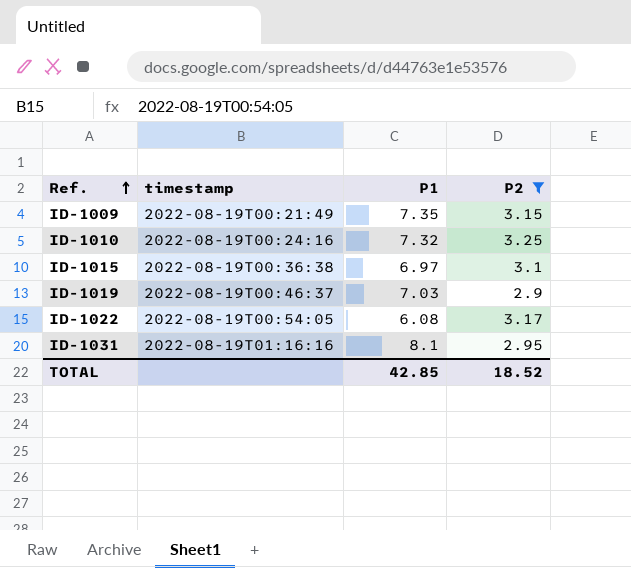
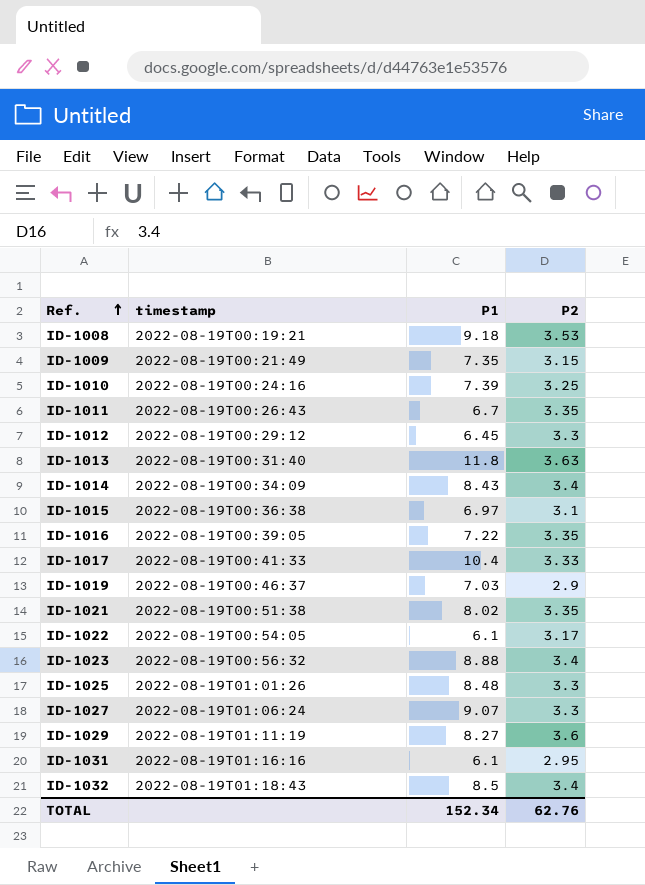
filter: P2 <= 3.25 -> none
ID-1010 | P1: 7.32 -> 7.39
ID-1022 | P1: 6.08 -> 6.1
ID-1031 | P1: 8.1 -> 6.1
TOTAL | P1: 42.85 -> 152.34
TOTAL | P2: 18.52 -> 62.76

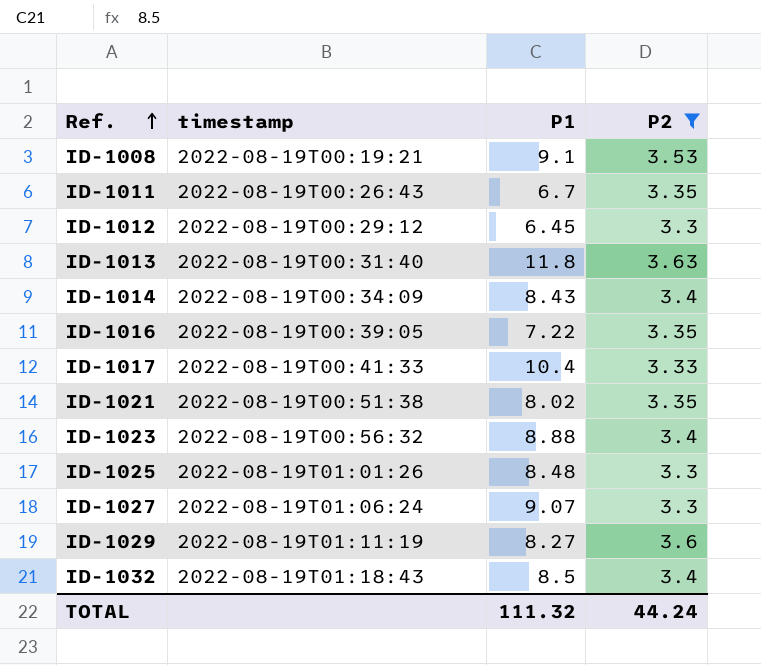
filter: none -> P2 >= 3.3
ID-1008 | P1: 9.18 -> 9.1
TOTAL | P1: 152.34 -> 111.32
TOTAL | P2: 62.76 -> 44.24

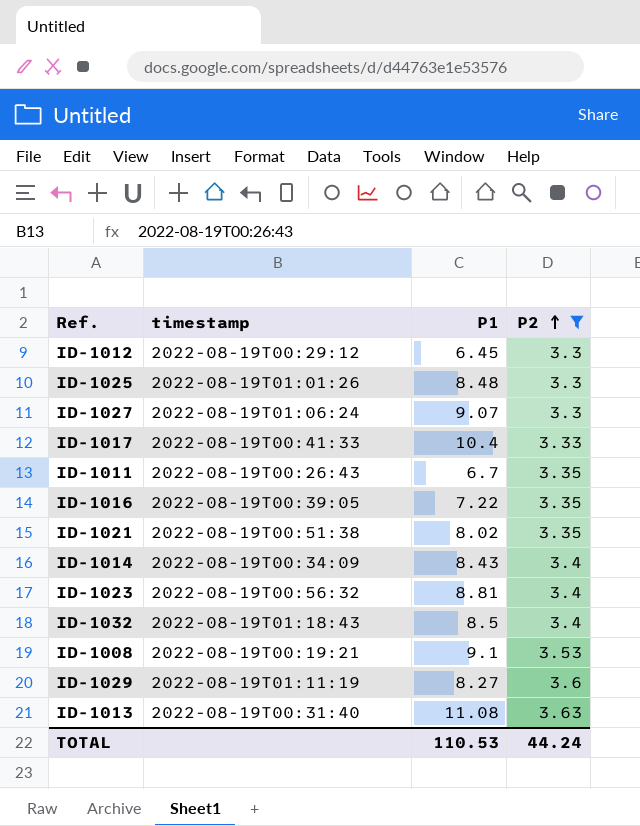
row order: Ref. ascending -> P2 ascending
ID-1023 | P1: 8.88 -> 8.81
ID-1013 | P1: 11.8 -> 11.08
TOTAL | P1: 111.32 -> 110.53

